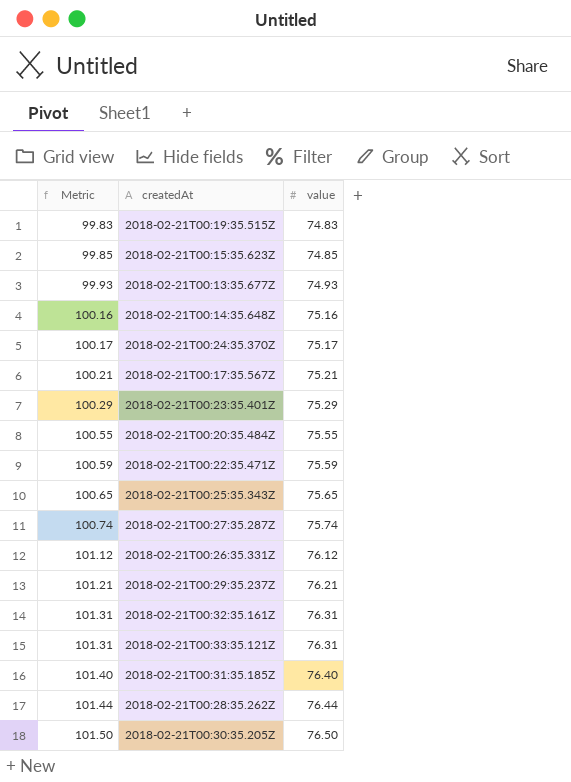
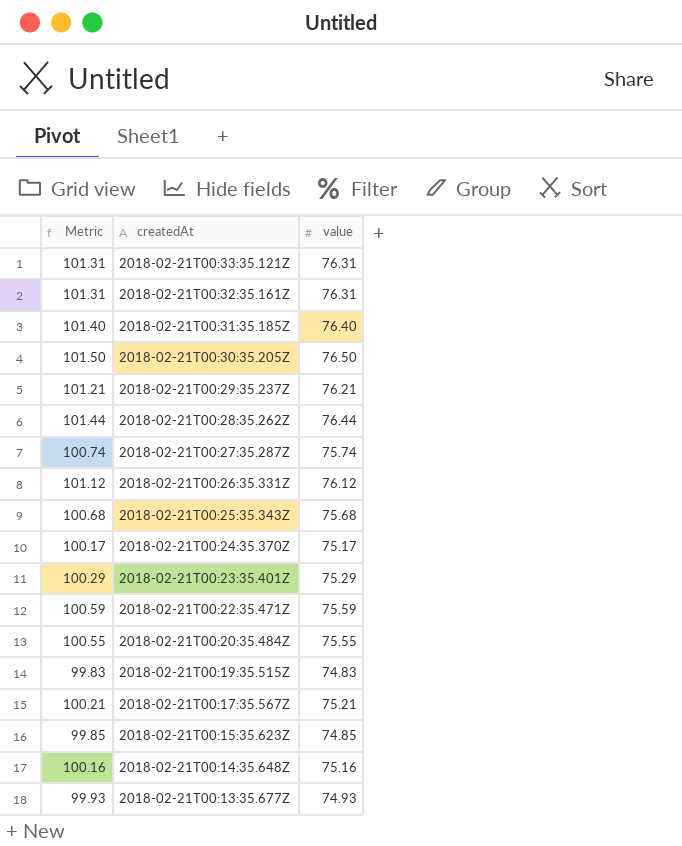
row order: Metric ascending -> createdAt descending
2018-02-21T00:25:35.343Z | Metric: 100.65 -> 100.68
2018-02-21T00:25:35.343Z | value: 75.65 -> 75.68

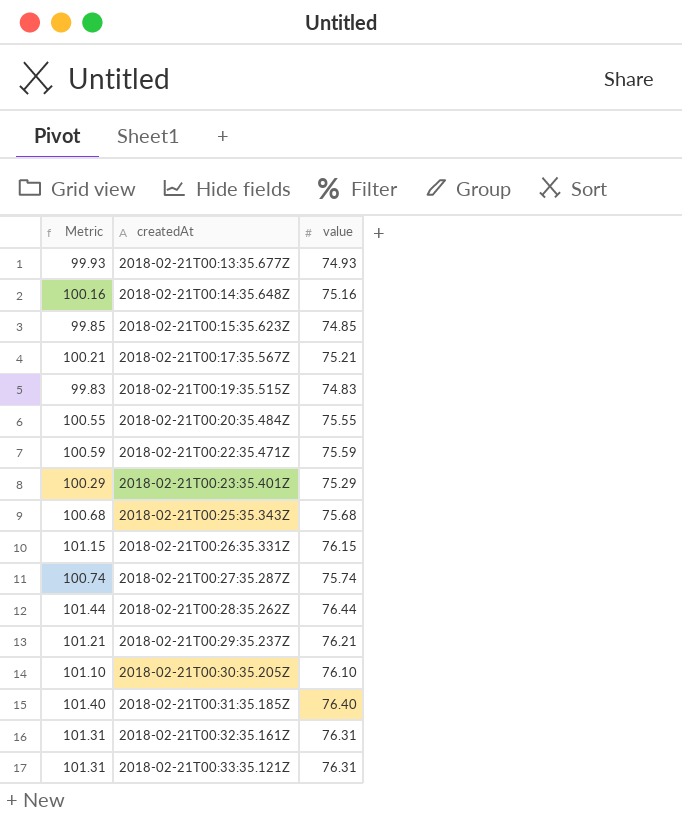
row order: createdAt descending -> createdAt ascending
row 2018-02-21T00:24:35.370Z: 100.17 | 75.17 -> none
2018-02-21T00:26:35.331Z | Metric: 101.12 -> 101.15
2018-02-21T00:26:35.331Z | value: 76.12 -> 76.15
2018-02-21T00:30:35.205Z | Metric: 101.50 -> 101.10
2018-02-21T00:30:35.205Z | value: 76.50 -> 76.10

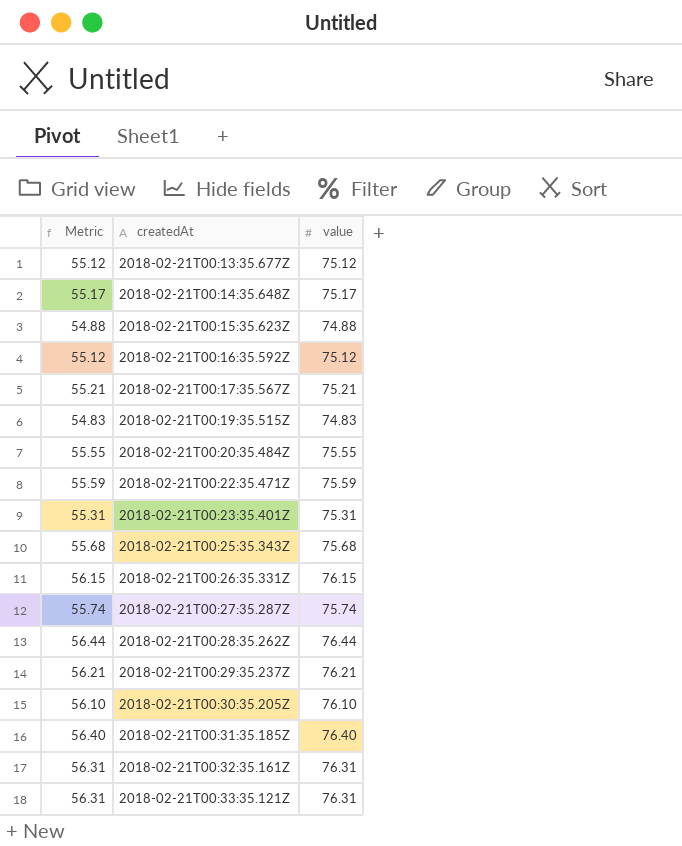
column Metric | formula: [value] + 25 -> [value] - 20
2018-02-21T00:13:35.677Z | value: 74.93 -> 75.12
2018-02-21T00:14:35.648Z | value: 75.16 -> 75.17
2018-02-21T00:15:35.623Z | value: 74.85 -> 74.88
row 2018-02-21T00:16:35.592Z: none -> 55.12 | 75.12
2018-02-21T00:23:35.401Z | value: 75.29 -> 75.31

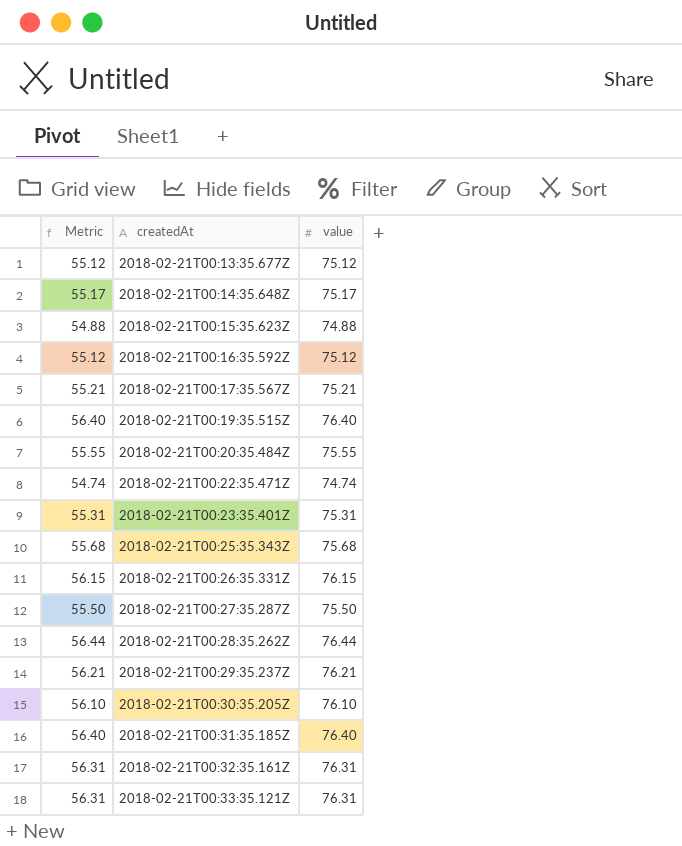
2018-02-21T00:19:35.515Z | Metric: 54.83 -> 56.40
2018-02-21T00:19:35.515Z | value: 74.83 -> 76.40
2018-02-21T00:22:35.471Z | Metric: 55.59 -> 54.74
2018-02-21T00:22:35.471Z | value: 75.59 -> 74.74
2018-02-21T00:27:35.287Z | Metric: 55.74 -> 55.50
2018-02-21T00:27:35.287Z | value: 75.74 -> 75.50

